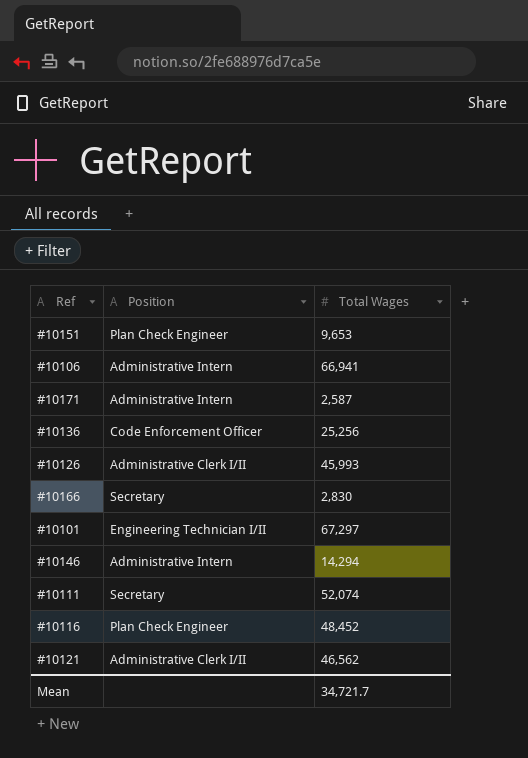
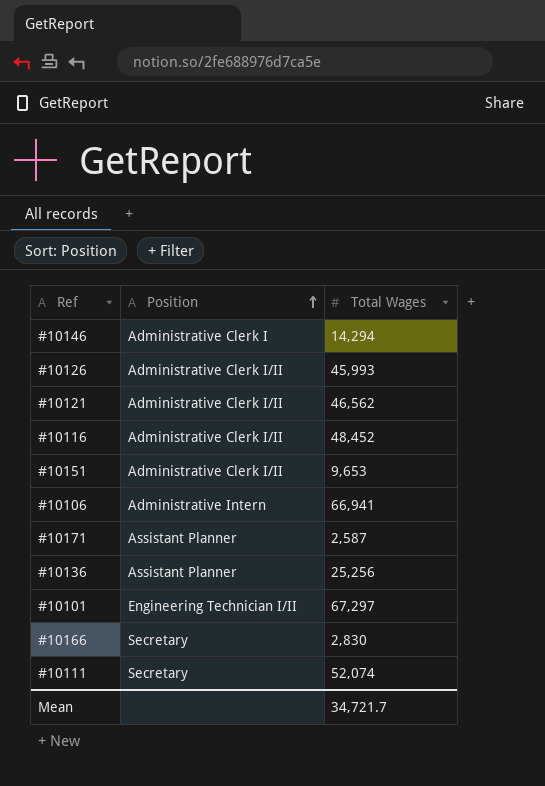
row order: none -> Position ascending
#10146 | Position: Administrative Intern -> Administrative Clerk I
#10116 | Position: Plan Check Engineer -> Administrative Clerk I/II
#10151 | Position: Plan Check Engineer -> Administrative Clerk I/II
#10171 | Position: Administrative Intern -> Assistant Planner
#10136 | Position: Code Enforcement Officer -> Assistant Planner

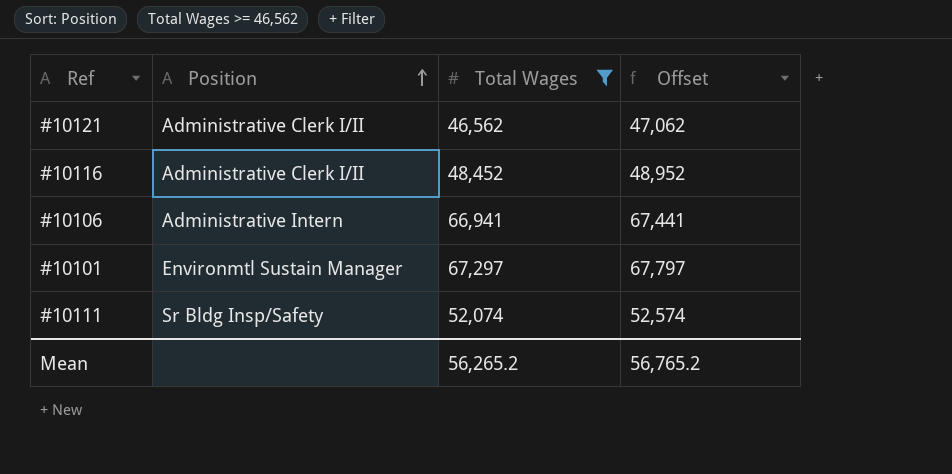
filter: none -> Total Wages >= 46,562
column Offset | formula: none -> [Total Wages] + 500
#10101 | Position: Engineering Technician I/II -> Environmtl Sustain Manager
#10111 | Position: Secretary -> Sr Bldg Insp/Safety
Mean | Total Wages: 34,721.7 -> 56,265.2

